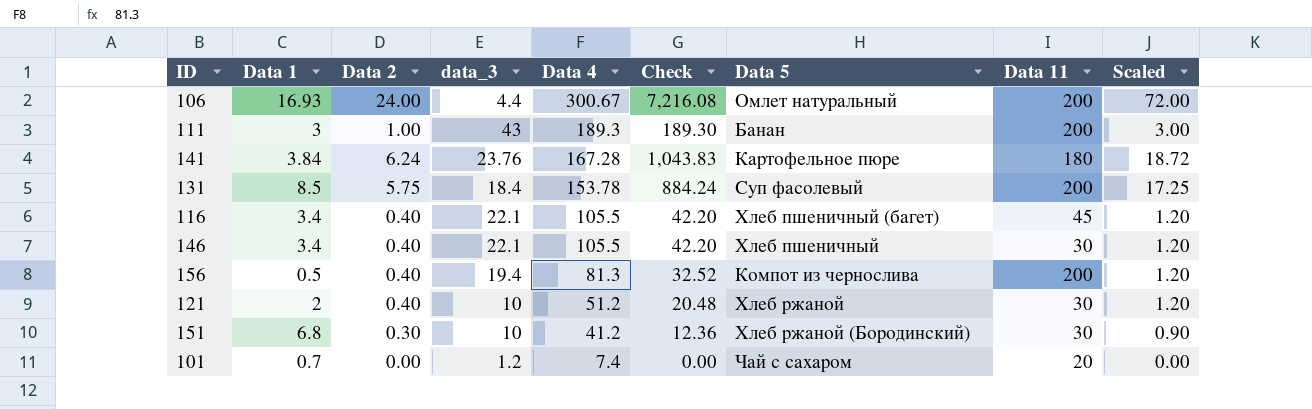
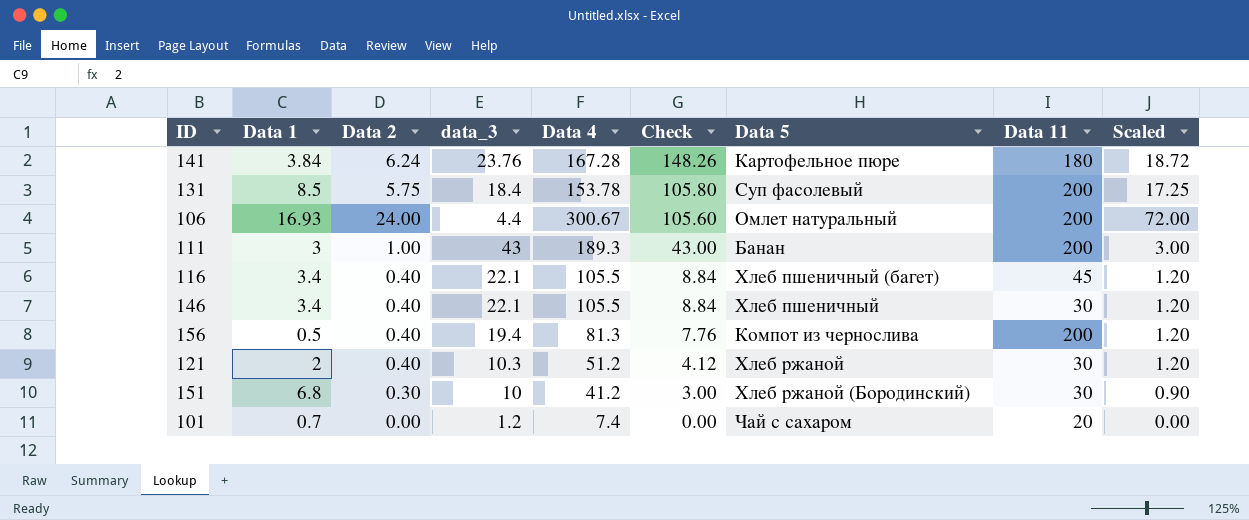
row order: Data 4 descending -> Check descending
column Check | formula: [Data 2] * [Data 4] -> [Data 2] * [data_3]
121 | data_3: 10 -> 10.3

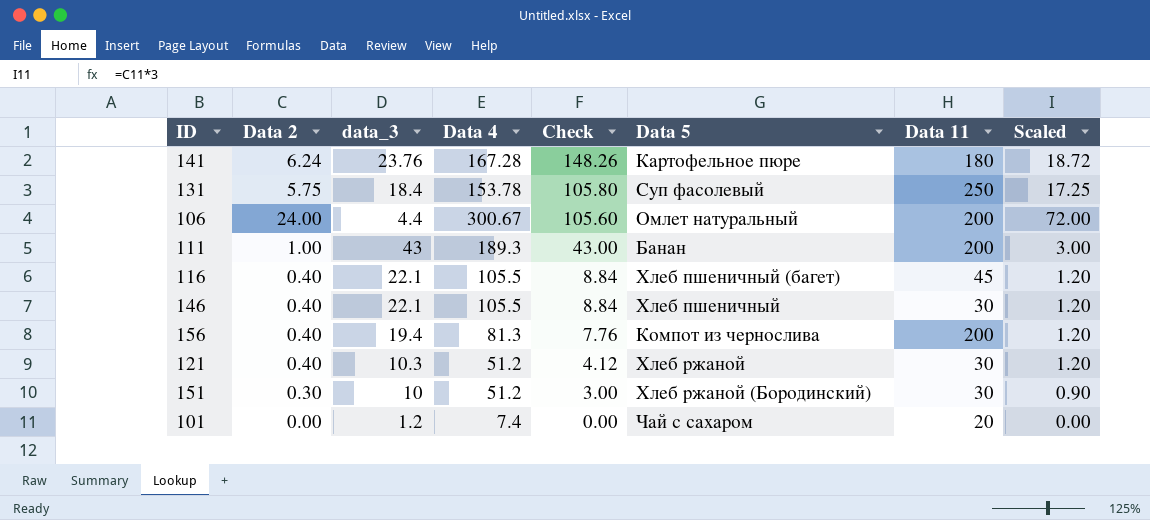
column Data 1 | position: 2 -> none
131 | Data 11: 200 -> 250
151 | Data 4: 41.2 -> 51.2

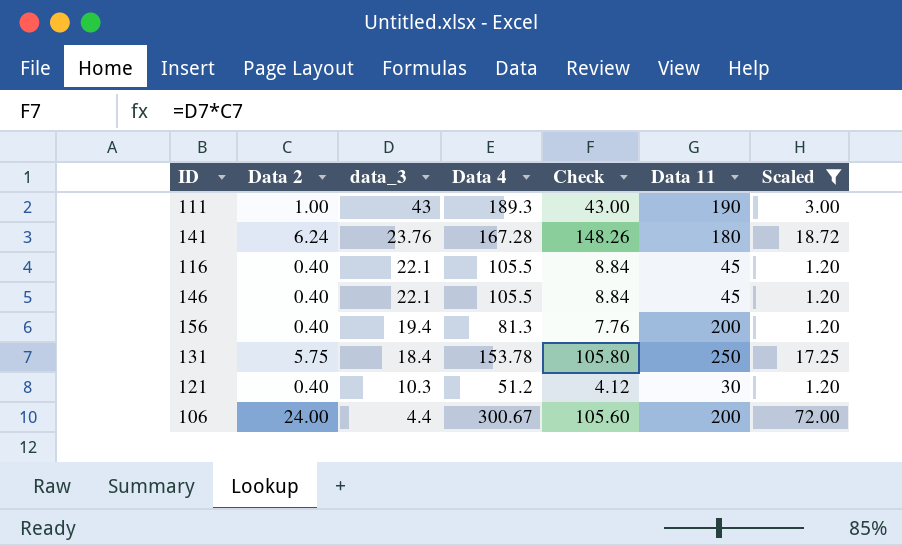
filter: none -> Scaled >= 1.20
row order: Check descending -> data_3 descending
column Data 5 | position: 6 -> none
111 | Data 11: 200 -> 190
146 | Data 11: 30 -> 45

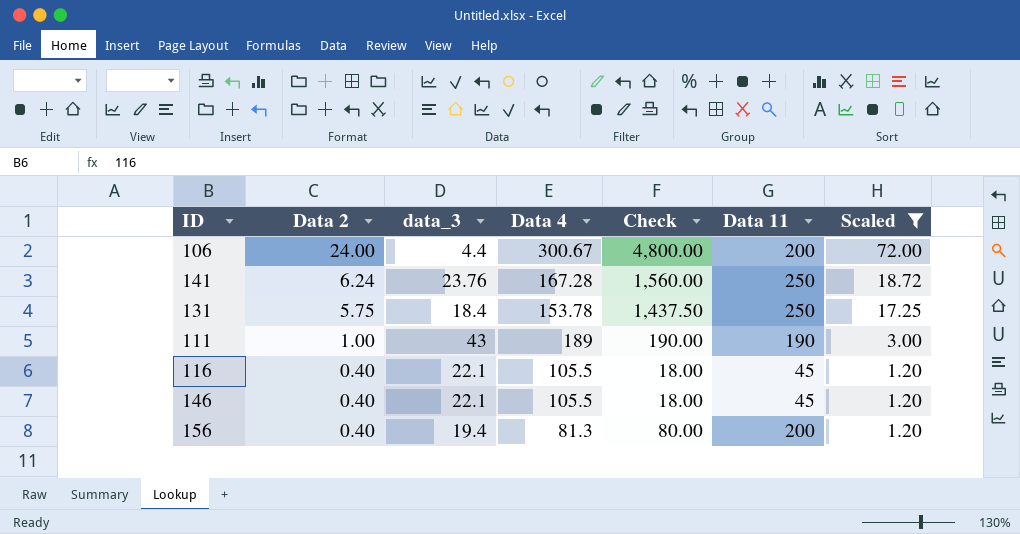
row order: data_3 descending -> Data 2 descending
column Check | formula: [Data 2] * [data_3] -> [Data 2] * [Data 11]
row 121: 0.40 | 10.3 | 51.2 | 4.12 | 30 | 1.20 -> none
141 | Data 11: 180 -> 250
111 | Data 4: 189.3 -> 189

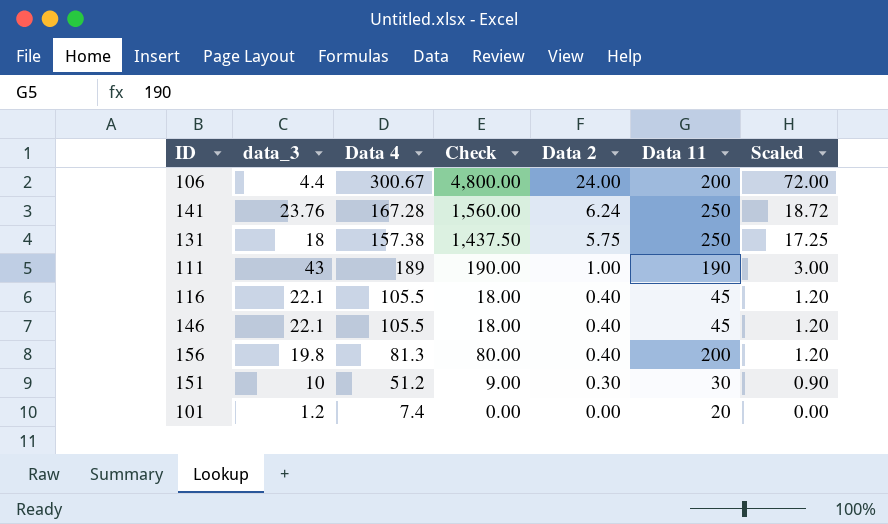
filter: Scaled >= 1.20 -> none
column Data 2 | position: 2 -> 5
131 | data_3: 18.4 -> 18
131 | Data 4: 153.78 -> 157.38
156 | data_3: 19.4 -> 19.8

